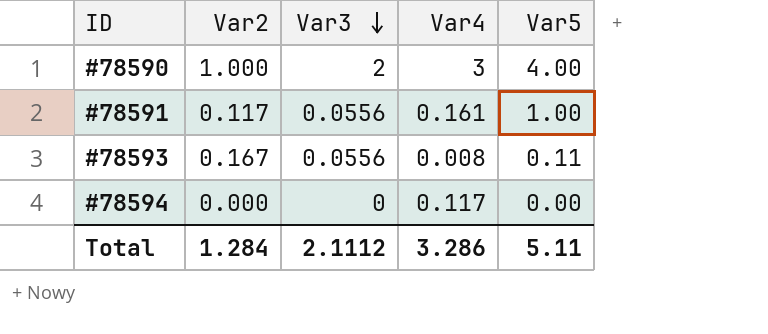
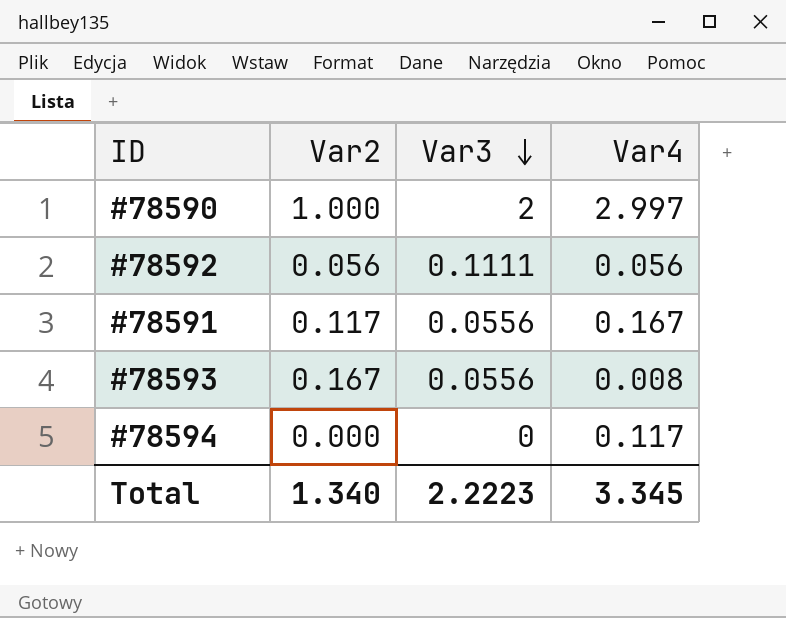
column Var5 | position: 5 -> none
#78590 | Var4: 3 -> 2.997
row #78592: none -> 0.056 | 0.1111 | 0.056
#78591 | Var4: 0.161 -> 0.167
Total | Var2: 1.284 -> 1.340
Total | Var3: 2.1112 -> 2.2223
Total | Var4: 3.286 -> 3.345

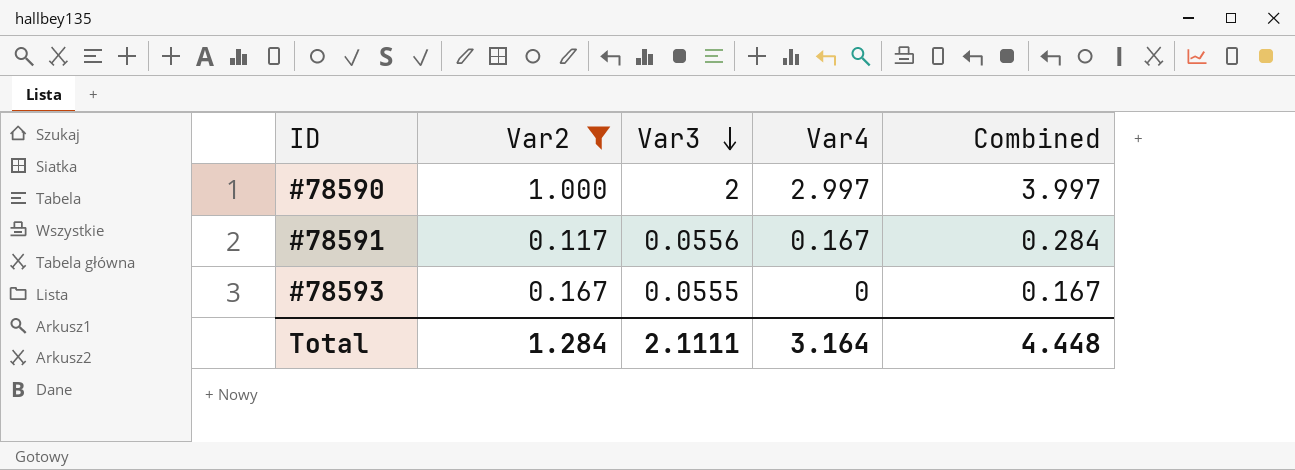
filter: none -> Var2 >= 0.117
column Combined | formula: none -> [Var2] + [Var4]
#78593 | Var3: 0.0556 -> 0.0555
#78593 | Var4: 0.008 -> 0
Total | Var2: 1.340 -> 1.284
Total | Var3: 2.2223 -> 2.1111
Total | Var4: 3.345 -> 3.164

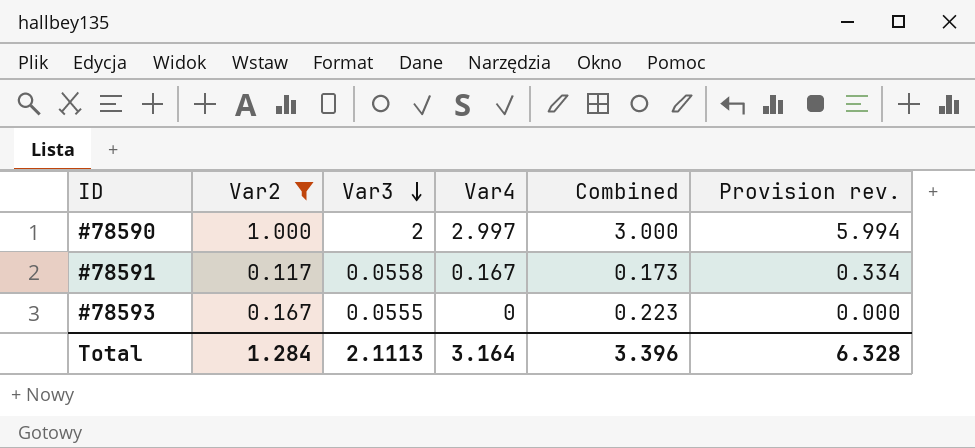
column Combined | formula: [Var2] + [Var4] -> [Var2] + [Var3]
column Provision rev. | formula: none -> [Var4] * 2
#78591 | Var3: 0.0556 -> 0.0558
Total | Var3: 2.1111 -> 2.1113
Total | Combined: 4.448 -> 3.396

